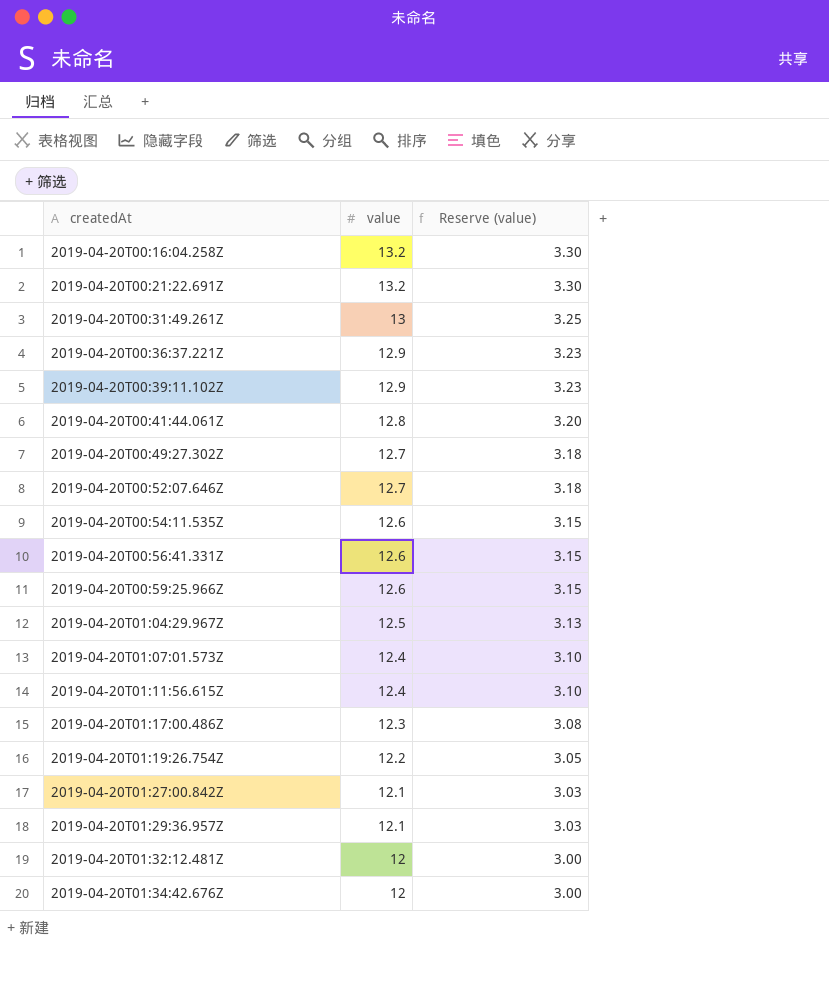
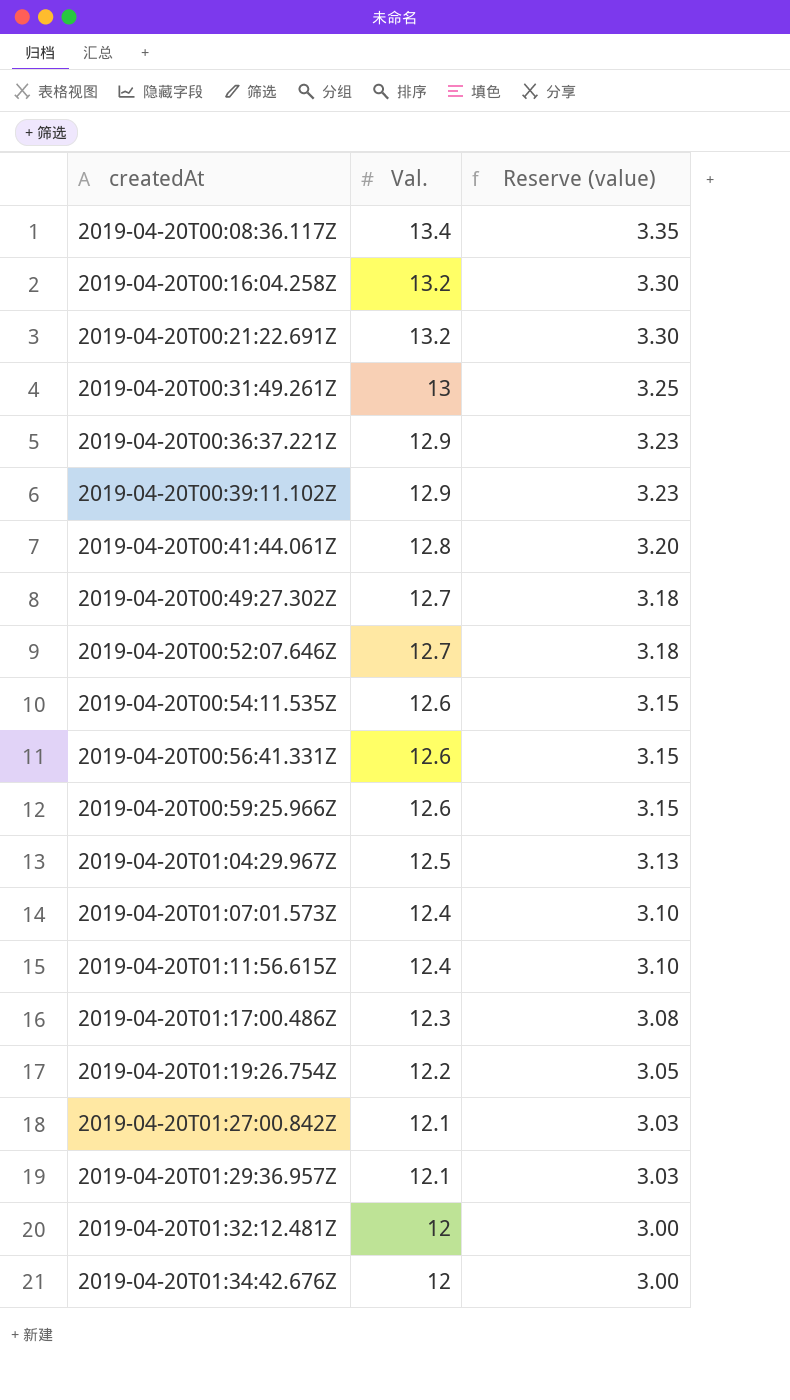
column name: value -> Val.
row 2019-04-20T00:08:36.117Z: none -> 13.4 | 3.35

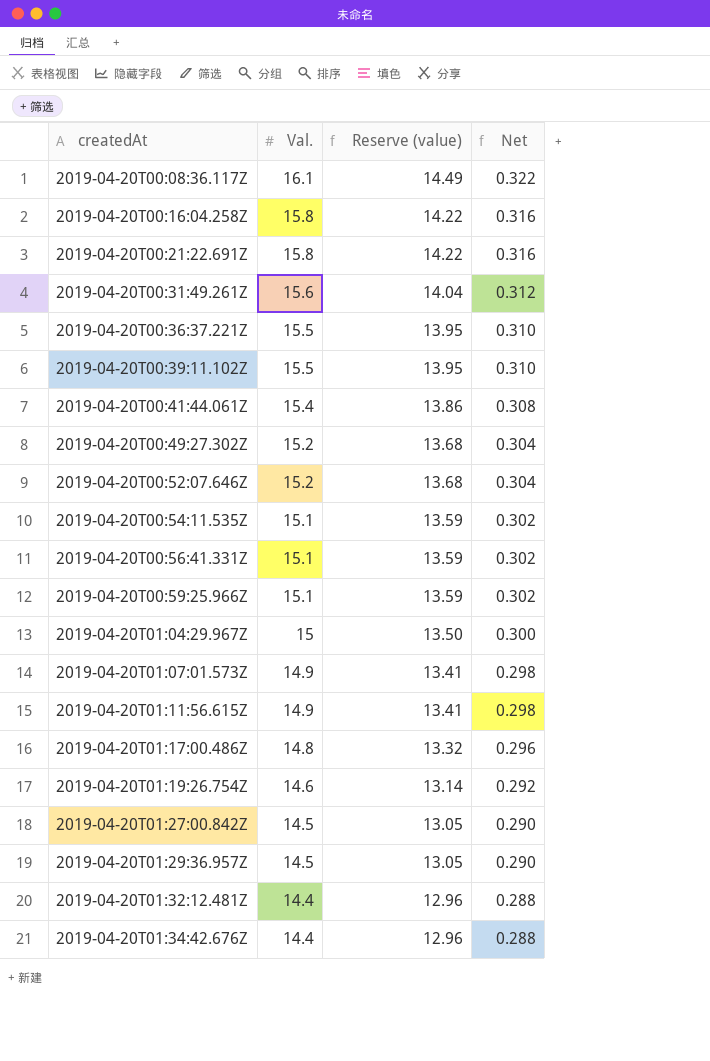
column Reserve (value) | formula: [Val.] * 0.25 -> [Val.] * 0.9
column Net | formula: none -> [Val.] * 0.02
2019-04-20T00:08:36.117Z | Val.: 13.4 -> 16.1
2019-04-20T00:16:04.258Z | Val.: 13.2 -> 15.8
2019-04-20T00:21:22.691Z | Val.: 13.2 -> 15.8
2019-04-20T00:31:49.261Z | Val.: 13 -> 15.6
2019-04-20T00:36:37.221Z | Val.: 12.9 -> 15.5
2019-04-20T00:39:11.102Z | Val.: 12.9 -> 15.5
2019-04-20T00:41:44.061Z | Val.: 12.8 -> 15.4
2019-04-20T00:49:27.302Z | Val.: 12.7 -> 15.2
2019-04-20T00:52:07.646Z | Val.: 12.7 -> 15.2
2019-04-20T00:54:11.535Z | Val.: 12.6 -> 15.1
2019-04-20T00:56:41.331Z | Val.: 12.6 -> 15.1
2019-04-20T00:59:25.966Z | Val.: 12.6 -> 15.1
2019-04-20T01:04:29.967Z | Val.: 12.5 -> 15
2019-04-20T01:07:01.573Z | Val.: 12.4 -> 14.9
2019-04-20T01:11:56.615Z | Val.: 12.4 -> 14.9
2019-04-20T01:17:00.486Z | Val.: 12.3 -> 14.8
2019-04-20T01:19:26.754Z | Val.: 12.2 -> 14.6
2019-04-20T01:27:00.842Z | Val.: 12.1 -> 14.5
2019-04-20T01:29:36.957Z | Val.: 12.1 -> 14.5
2019-04-20T01:32:12.481Z | Val.: 12 -> 14.4
2019-04-20T01:34:42.676Z | Val.: 12 -> 14.4

